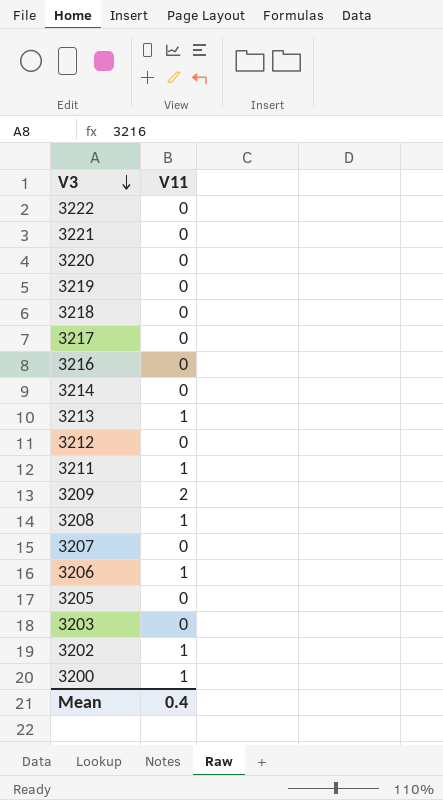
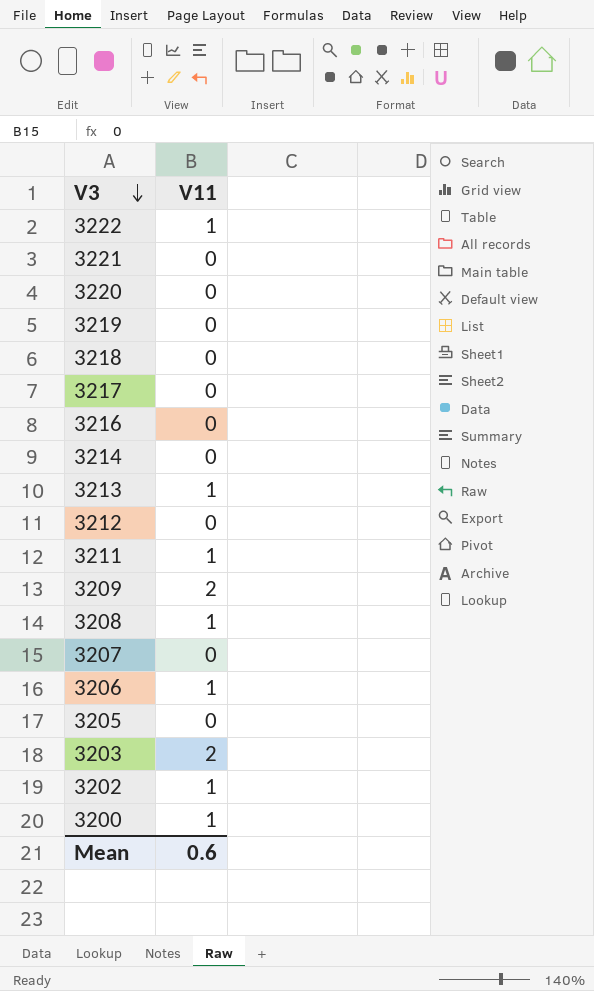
3222 | V11: 0 -> 1
3203 | V11: 0 -> 2
Mean | V11: 0.4 -> 0.6

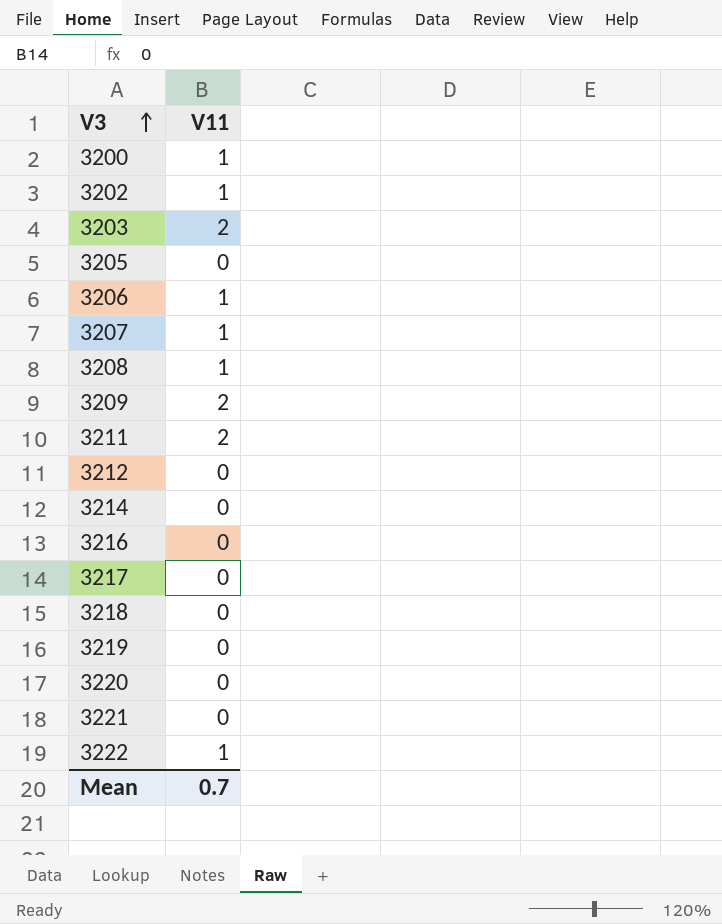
row order: V3 descending -> V3 ascending
row 3213: 1 -> none
3207 | V11: 0 -> 1
3211 | V11: 1 -> 2
Mean | V11: 0.6 -> 0.7

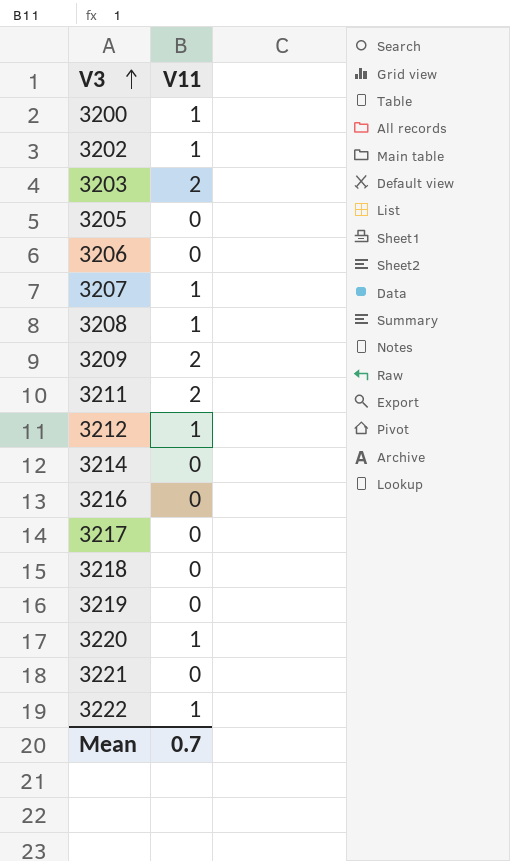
3206 | V11: 1 -> 0
3212 | V11: 0 -> 1
3220 | V11: 0 -> 1

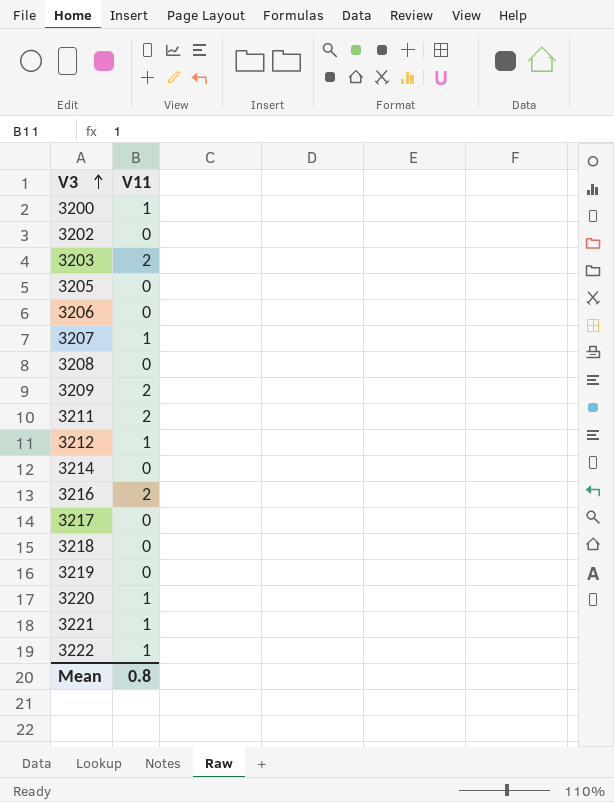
3202 | V11: 1 -> 0
3208 | V11: 1 -> 0
3216 | V11: 0 -> 2
3221 | V11: 0 -> 1
Mean | V11: 0.7 -> 0.8

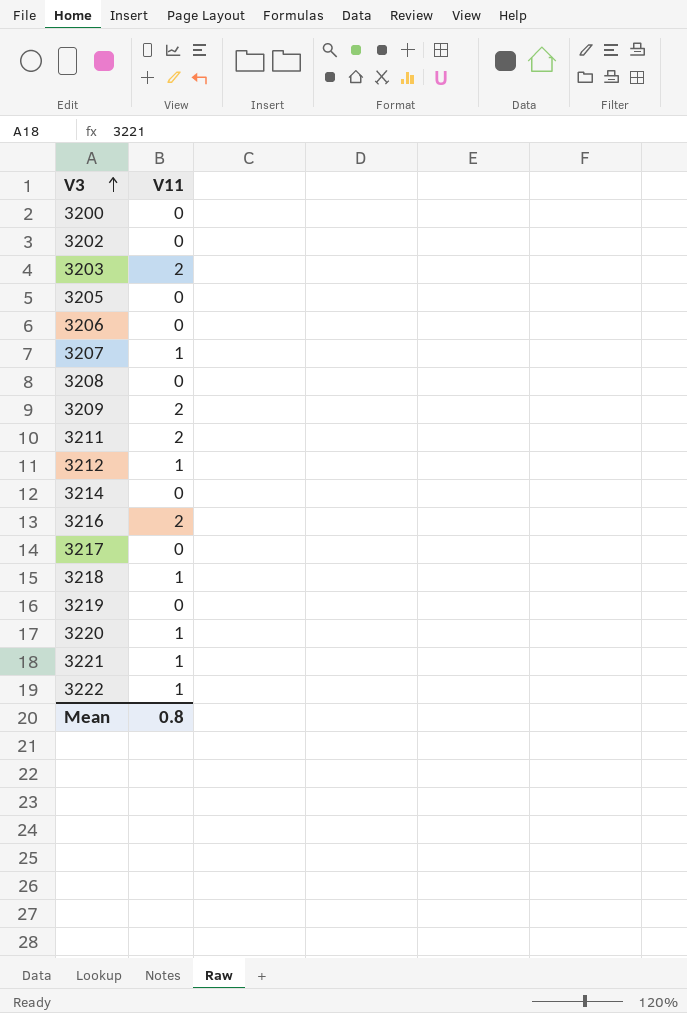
3200 | V11: 1 -> 0
3218 | V11: 0 -> 1

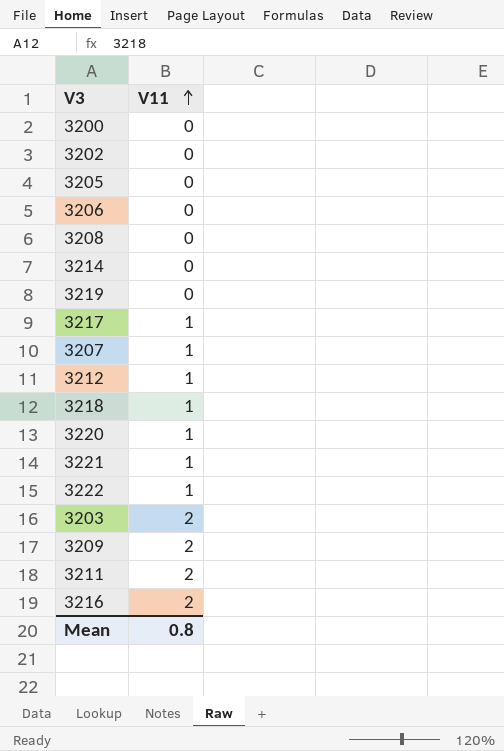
row order: V3 ascending -> V11 ascending
3217 | V11: 0 -> 1

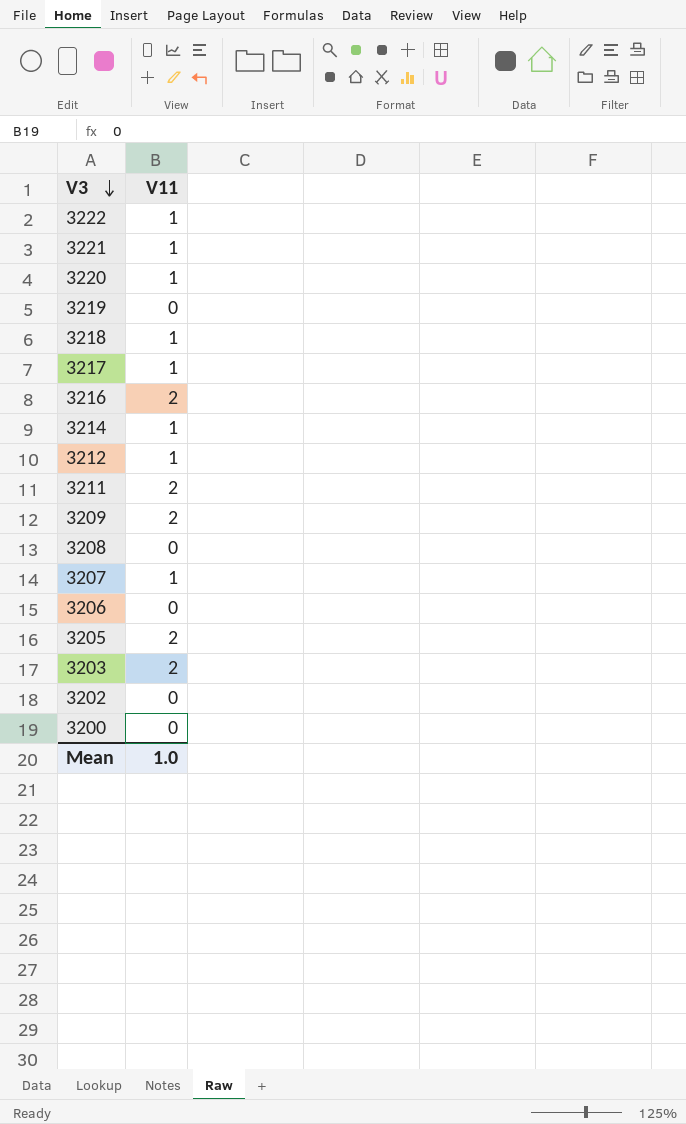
row order: V11 ascending -> V3 descending
3214 | V11: 0 -> 1
3205 | V11: 0 -> 2
Mean | V11: 0.8 -> 1.0

